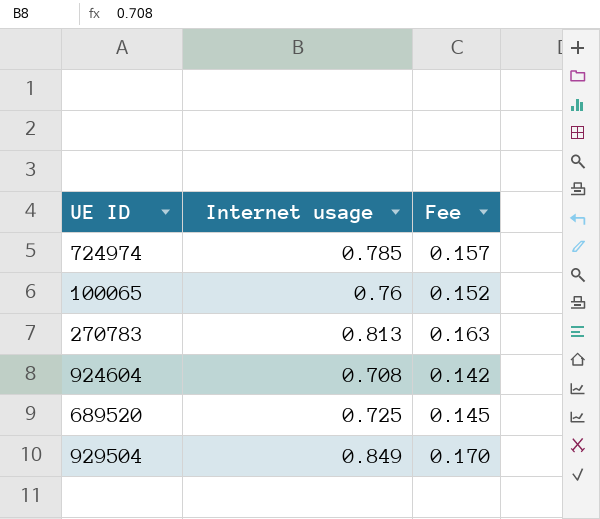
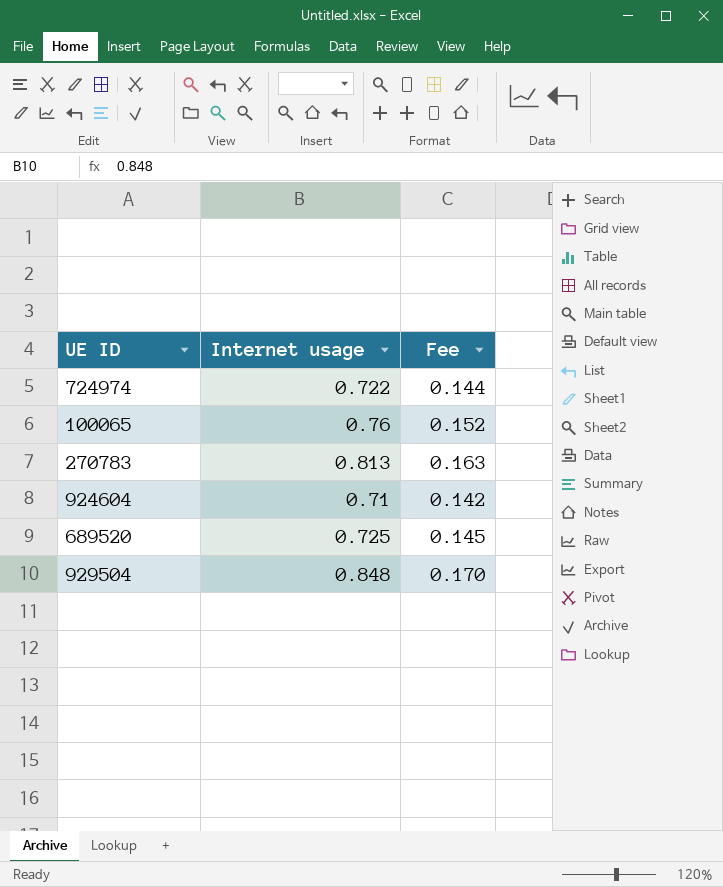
724974 | Internet usage: 0.785 -> 0.722
724974 | Fee: 0.157 -> 0.144
924604 | Internet usage: 0.708 -> 0.71
929504 | Internet usage: 0.849 -> 0.848

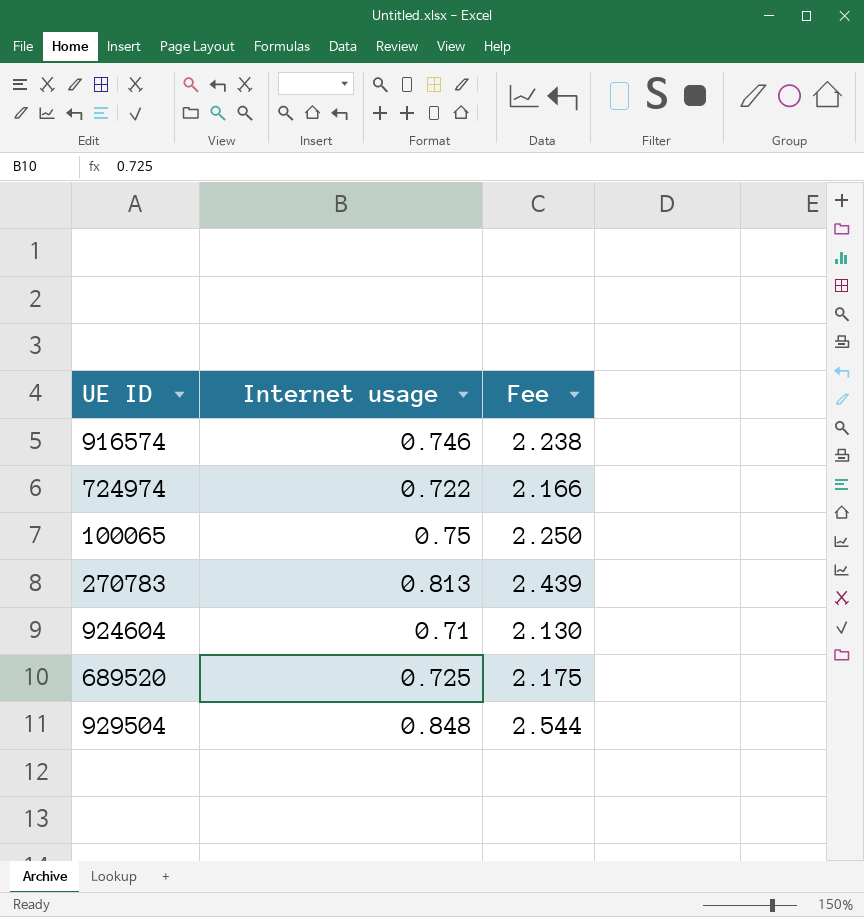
column Fee | formula: [Internet usage] * 0.2 -> [Internet usage] * 3
row 916574: none -> 0.746 | 2.238
100065 | Internet usage: 0.76 -> 0.75

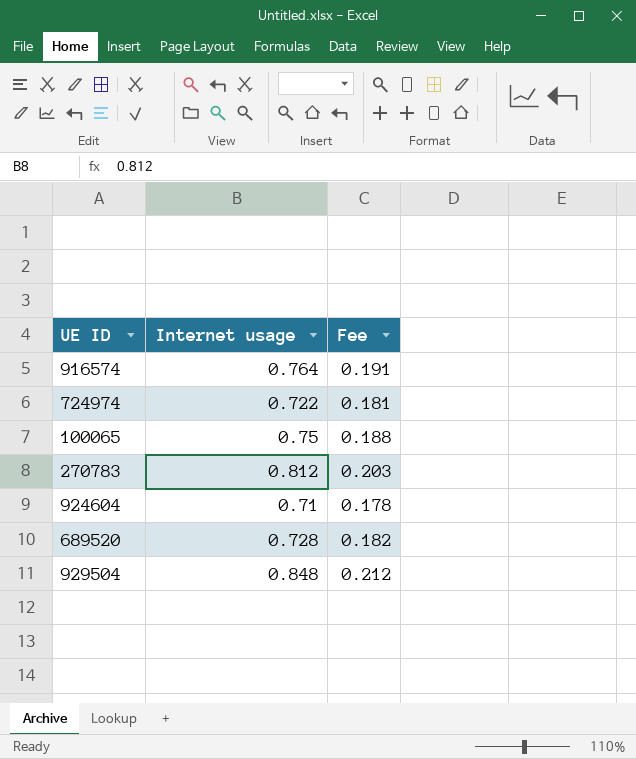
column Fee | formula: [Internet usage] * 3 -> [Internet usage] * 0.25
916574 | Internet usage: 0.746 -> 0.764
270783 | Internet usage: 0.813 -> 0.812
689520 | Internet usage: 0.725 -> 0.728

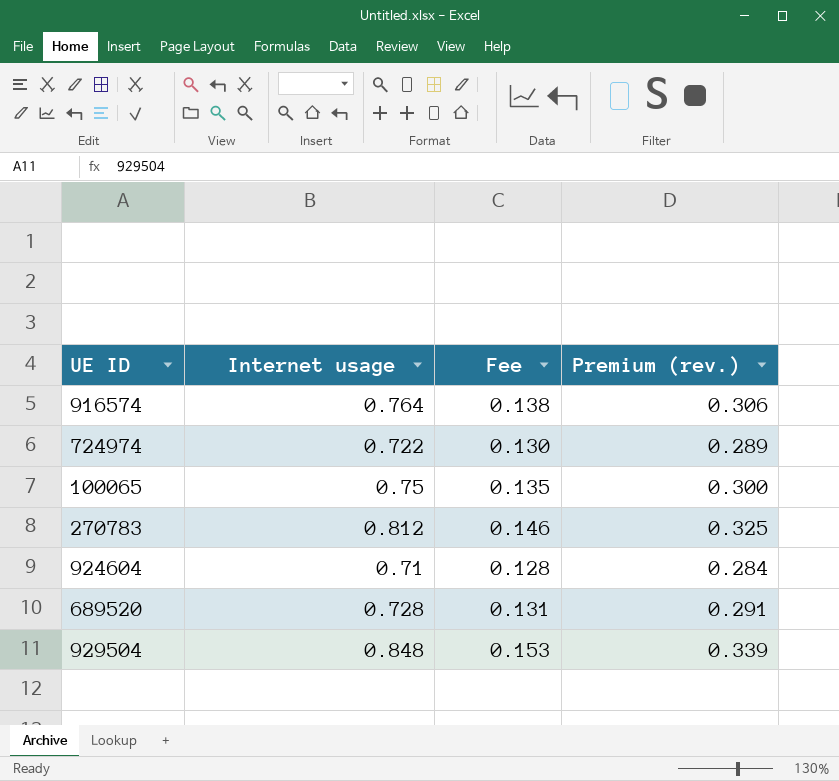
column Fee | formula: [Internet usage] * 0.25 -> [Internet usage] * 0.18
column Premium (rev.) | formula: none -> [Internet usage] * 0.4

